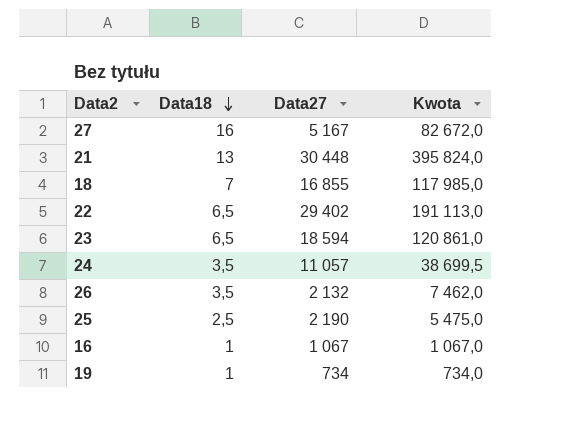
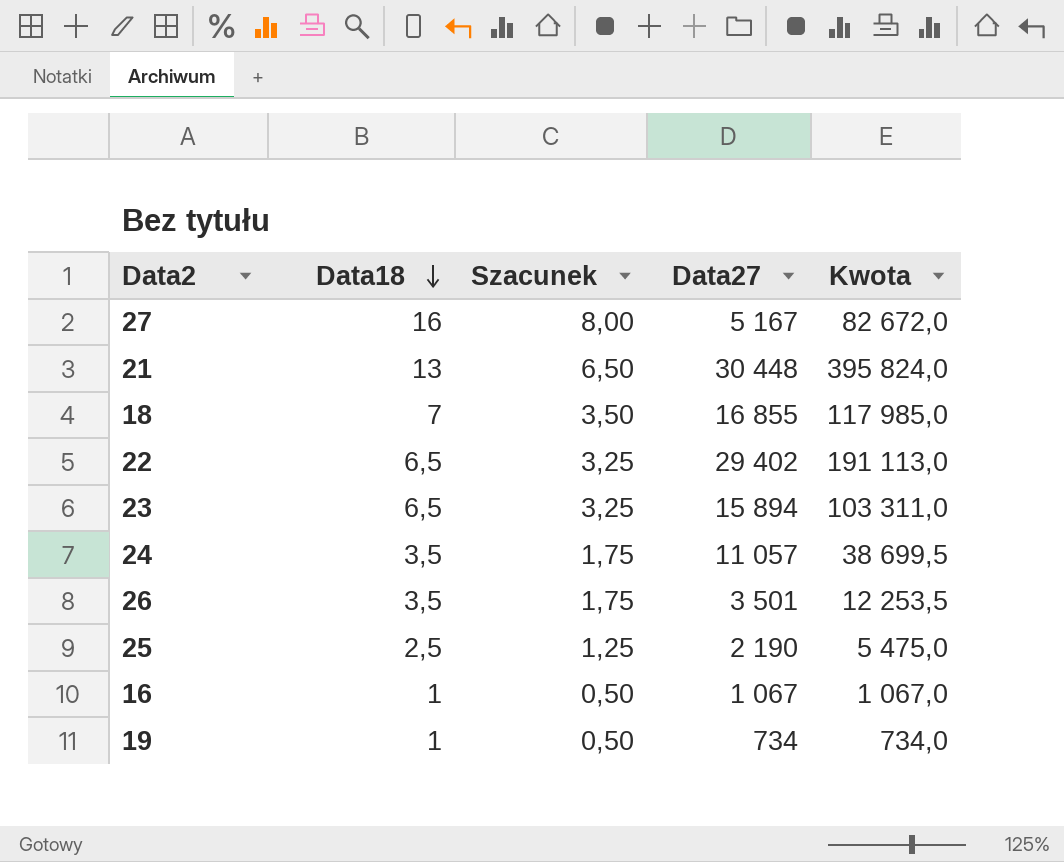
column Szacunek | formula: none -> [Data18] * 0,5
23 | Data27: 18 594 -> 15 894
23 | Kwota: 120 861,0 -> 103 311,0
26 | Data27: 2 132 -> 3 501
26 | Kwota: 7 462,0 -> 12 253,5

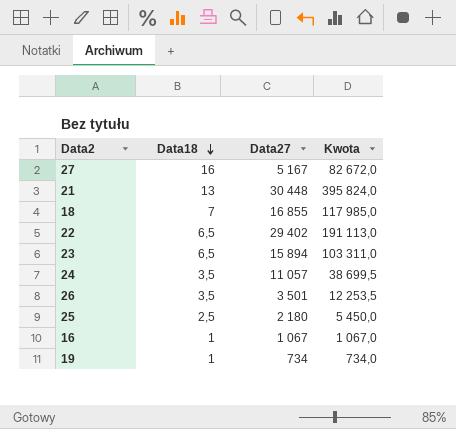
column Szacunek | formula: [Data18] * 0,5 -> none
25 | Data27: 2 190 -> 2 180
25 | Kwota: 5 475,0 -> 5 450,0

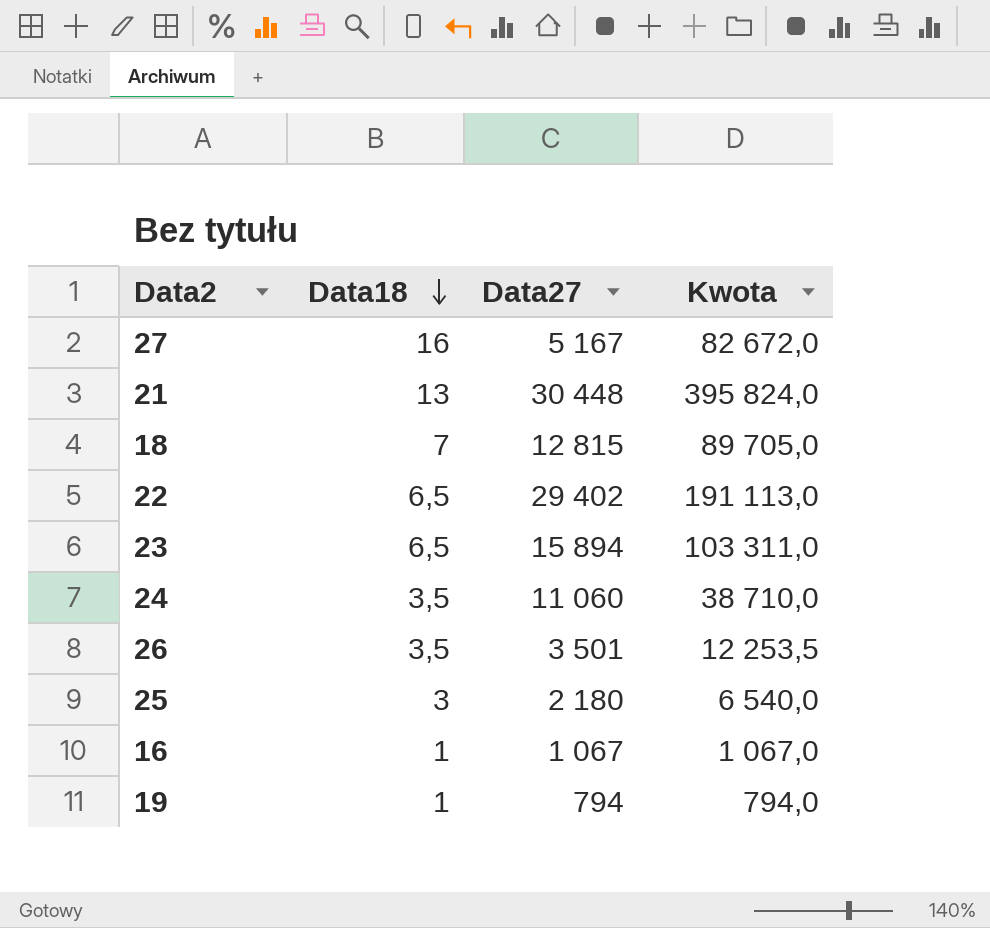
18 | Data27: 16 855 -> 12 815
18 | Kwota: 117 985,0 -> 89 705,0
24 | Data27: 11 057 -> 11 060
24 | Kwota: 38 699,5 -> 38 710,0
25 | Data18: 2,5 -> 3
25 | Kwota: 5 450,0 -> 6 540,0
19 | Data27: 734 -> 794
19 | Kwota: 734,0 -> 794,0

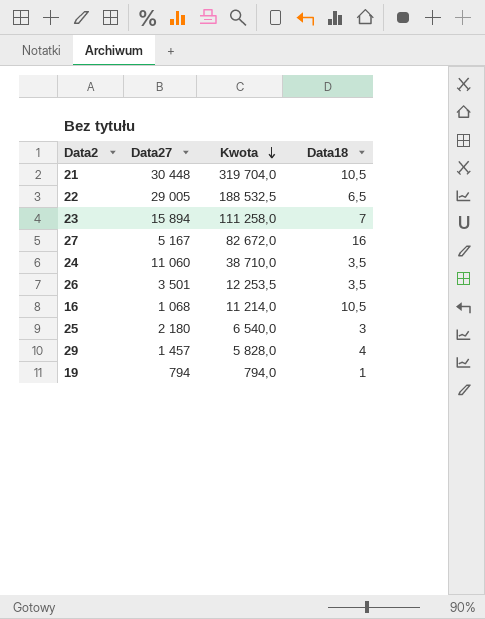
row order: Data18 descending -> Kwota descending
column Data18 | position: 2 -> 4
row 18: 7 | 12 815 | 89 705,0 -> none
21 | Kwota: 395 824,0 -> 319 704,0
21 | Data18: 13 -> 10,5
22 | Data27: 29 402 -> 29 005
22 | Kwota: 191 113,0 -> 188 532,5
23 | Kwota: 103 311,0 -> 111 258,0
23 | Data18: 6,5 -> 7
16 | Data27: 1 067 -> 1 068
16 | Kwota: 1 067,0 -> 11 214,0
16 | Data18: 1 -> 10,5
row 29: none -> 1 457 | 5 828,0 | 4

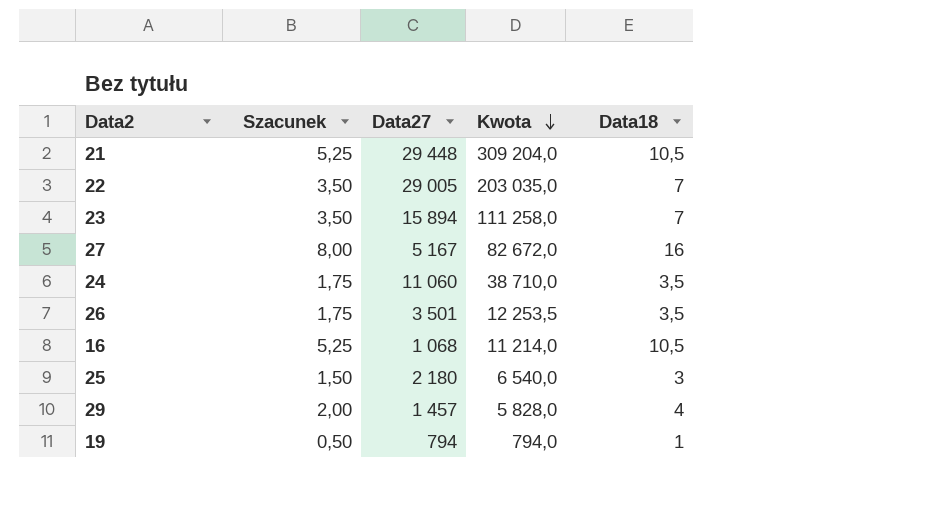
column Szacunek | formula: none -> [Data18] * 0,5
21 | Data27: 30 448 -> 29 448
21 | Kwota: 319 704,0 -> 309 204,0
22 | Kwota: 188 532,5 -> 203 035,0
22 | Data18: 6,5 -> 7

